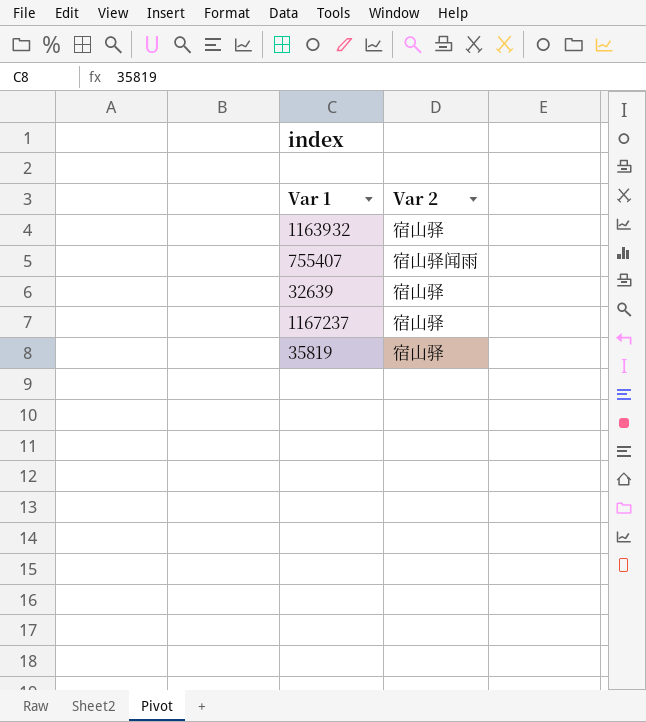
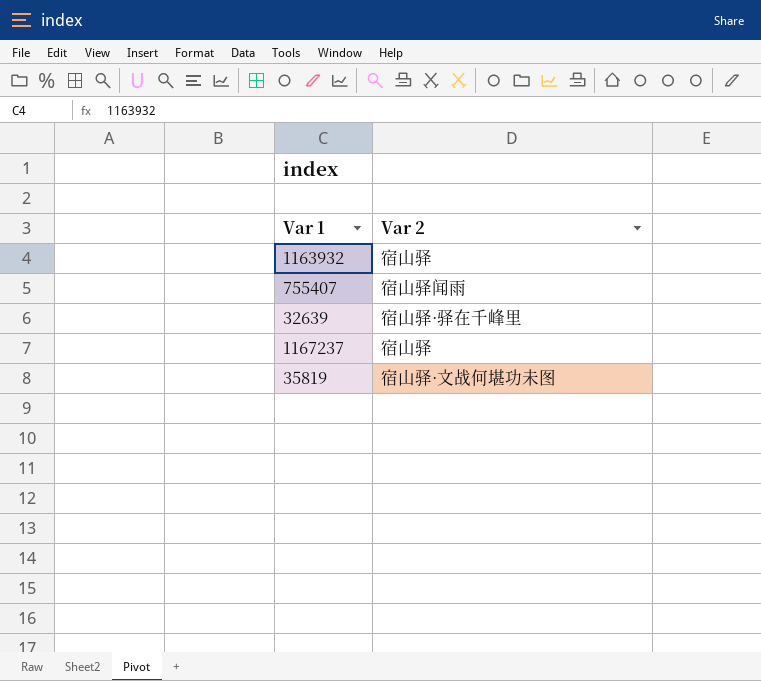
32639 | Var 2: 宿山驿 -> 宿山驿·驿在千峰里
35819 | Var 2: 宿山驿 -> 宿山驿·文战何堪功未图

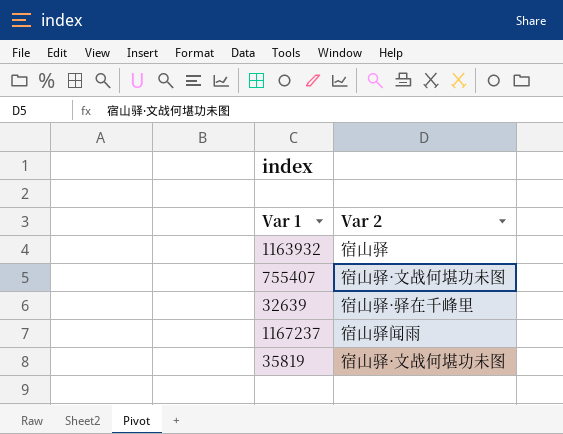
755407 | Var 2: 宿山驿闻雨 -> 宿山驿·文战何堪功未图
1167237 | Var 2: 宿山驿 -> 宿山驿闻雨

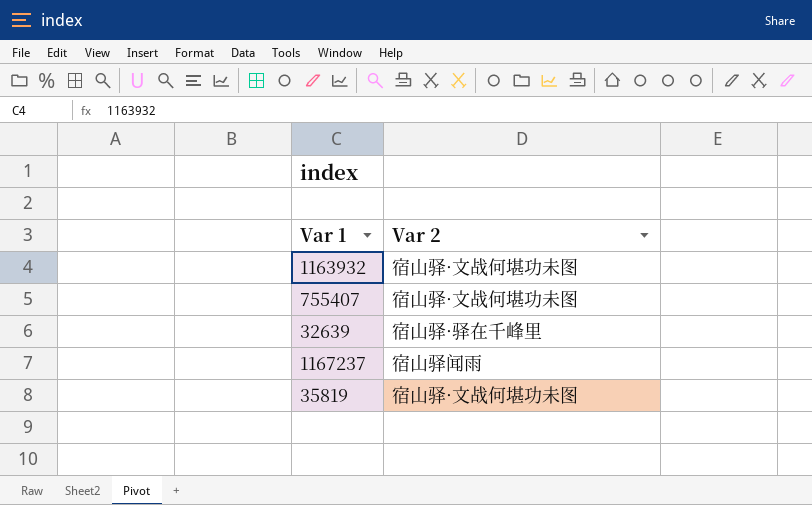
1163932 | Var 2: 宿山驿 -> 宿山驿·文战何堪功未图

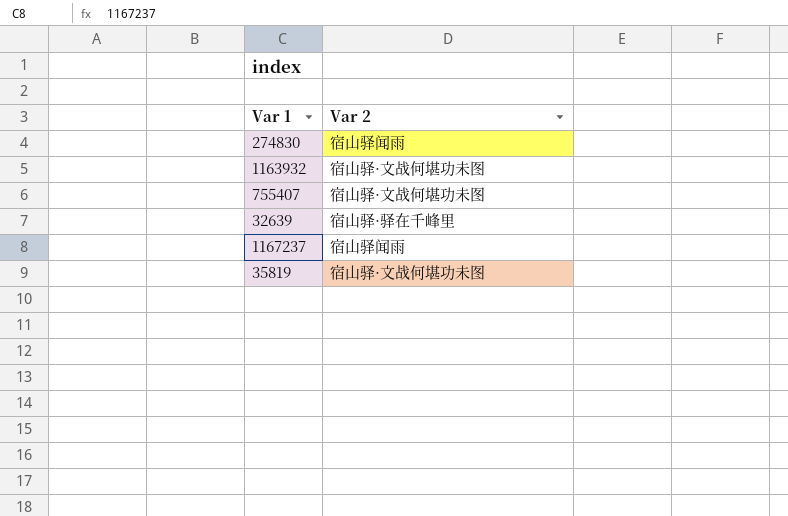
row 274830: none -> 宿山驿闻雨

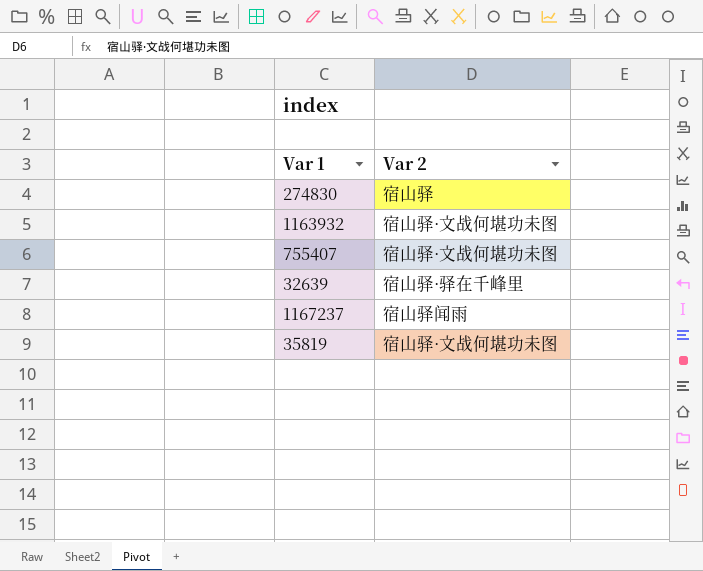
274830 | Var 2: 宿山驿闻雨 -> 宿山驿

